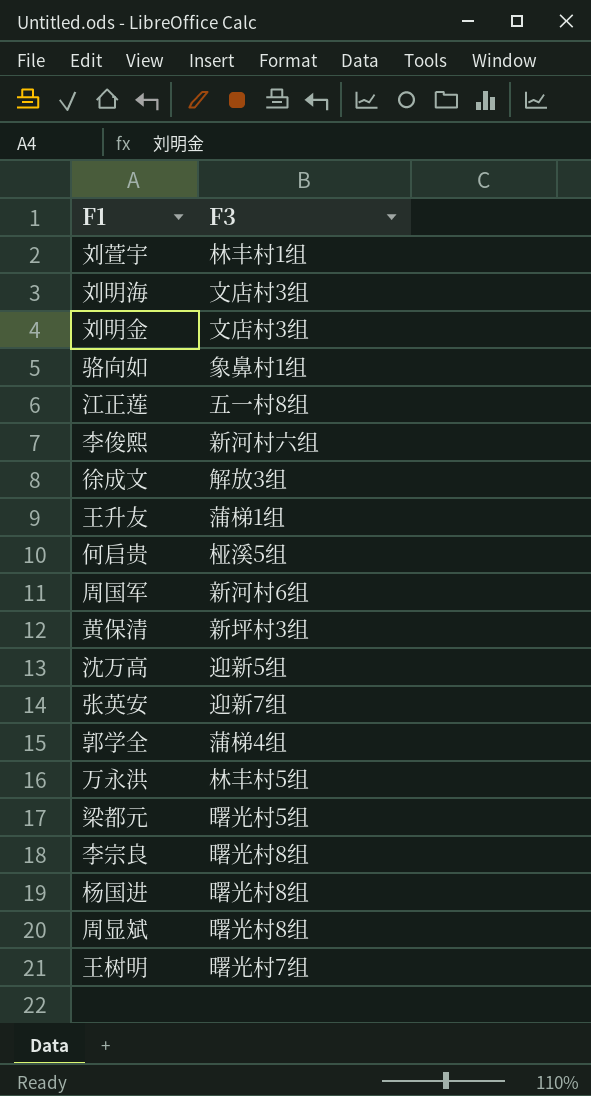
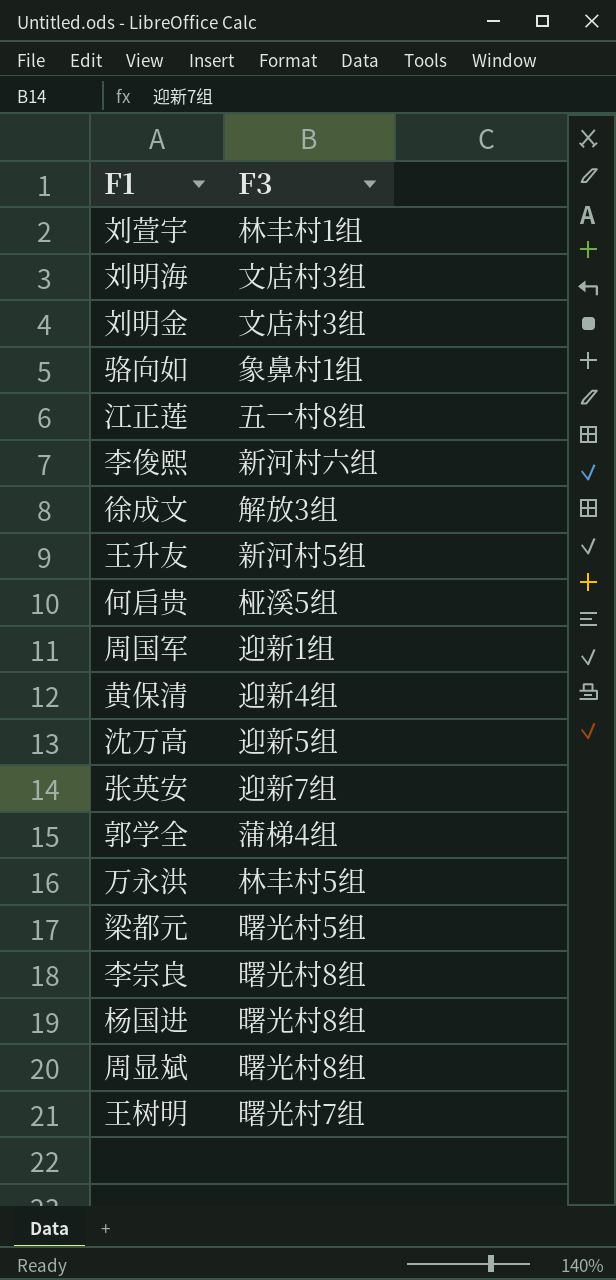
王升友 | F3: 蒲梯1组 -> 新河村5组
周国军 | F3: 新河村6组 -> 迎新1组
黄保清 | F3: 新坪村3组 -> 迎新4组

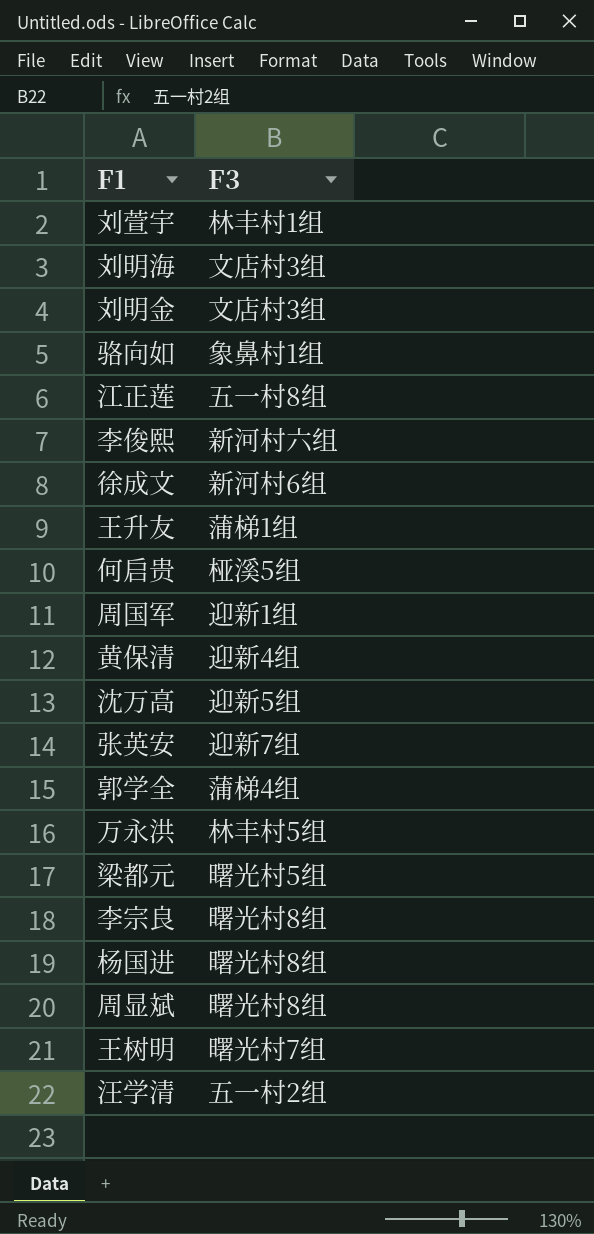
徐成文 | F3: 解放3组 -> 新河村6组
王升友 | F3: 新河村5组 -> 蒲梯1组
row 汪学清: none -> 五一村2组

